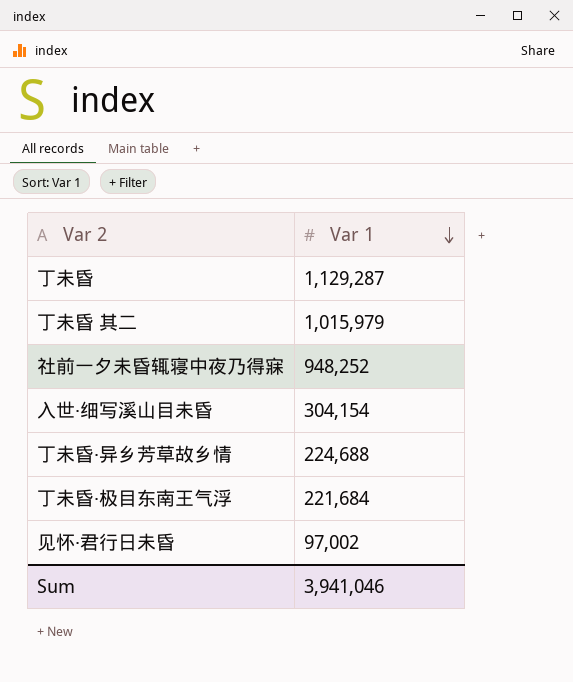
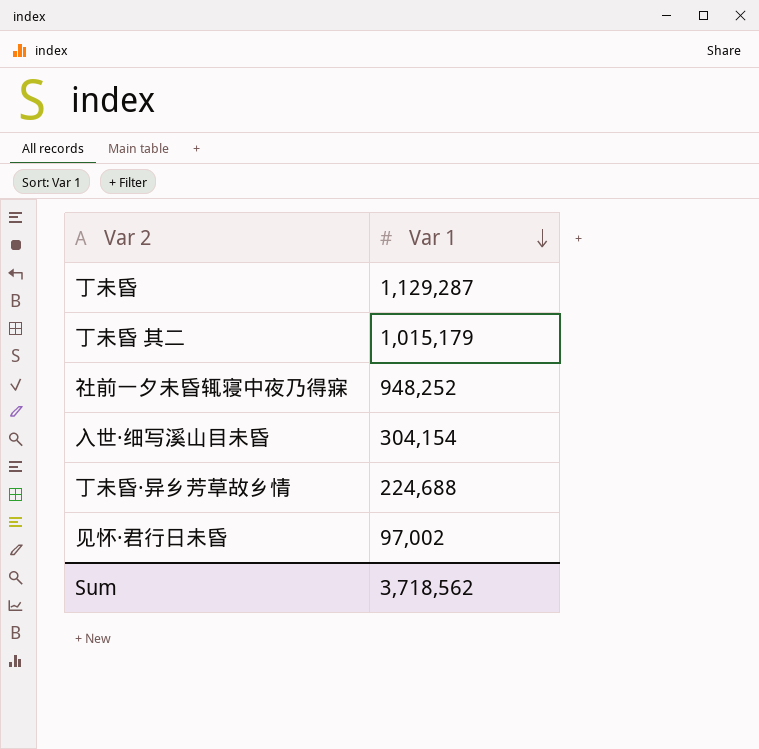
row 丁未昏·极目东南王气浮: 221,684 -> none
丁未昏 其二 | Var 1: 1,015,979 -> 1,015,179
Sum | Var 1: 3,941,046 -> 3,718,562

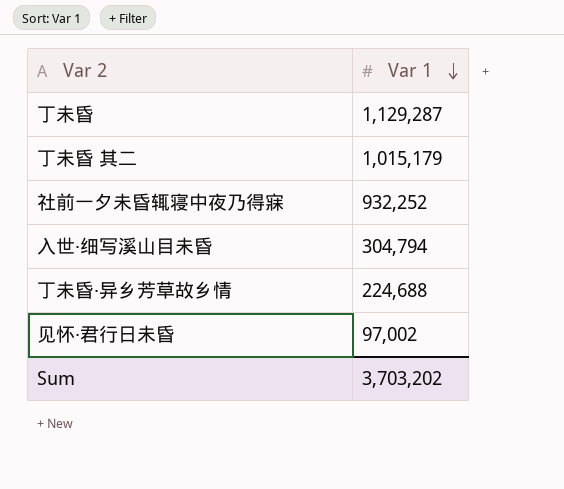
社前一夕未昏辄寝中夜乃得寐 | Var 1: 948,252 -> 932,252
入世·细写溪山目未昏 | Var 1: 304,154 -> 304,794
Sum | Var 1: 3,718,562 -> 3,703,202

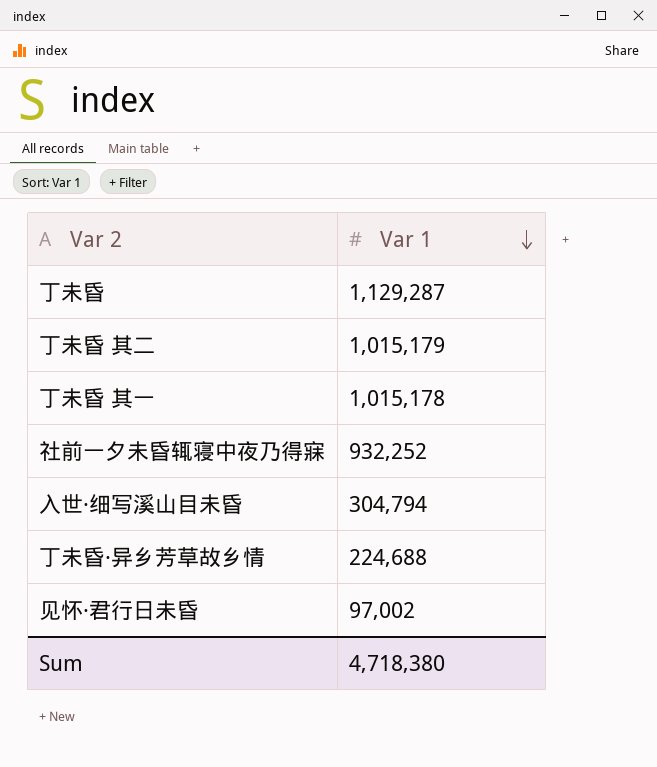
row 丁未昏 其一: none -> 1,015,178
Sum | Var 1: 3,703,202 -> 4,718,380

